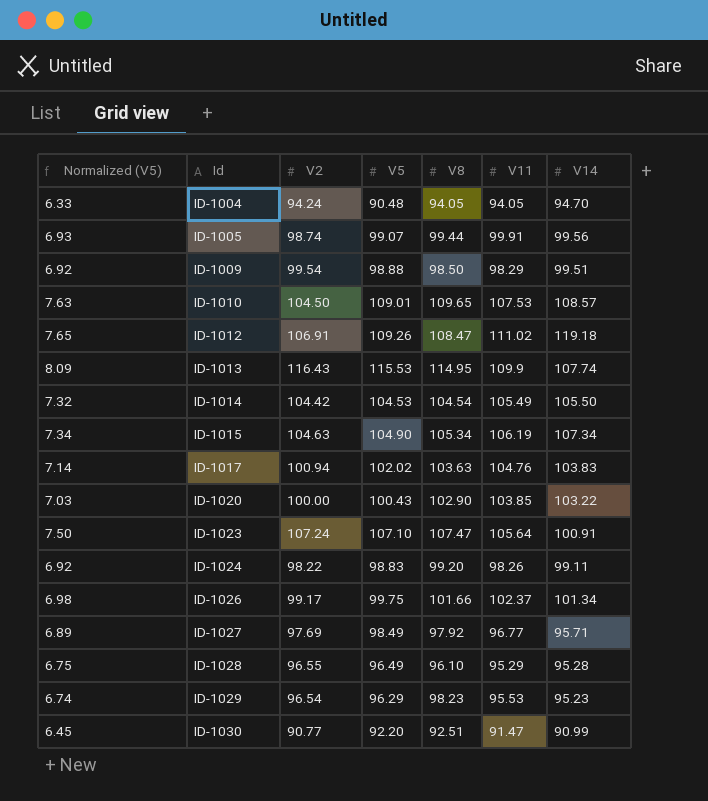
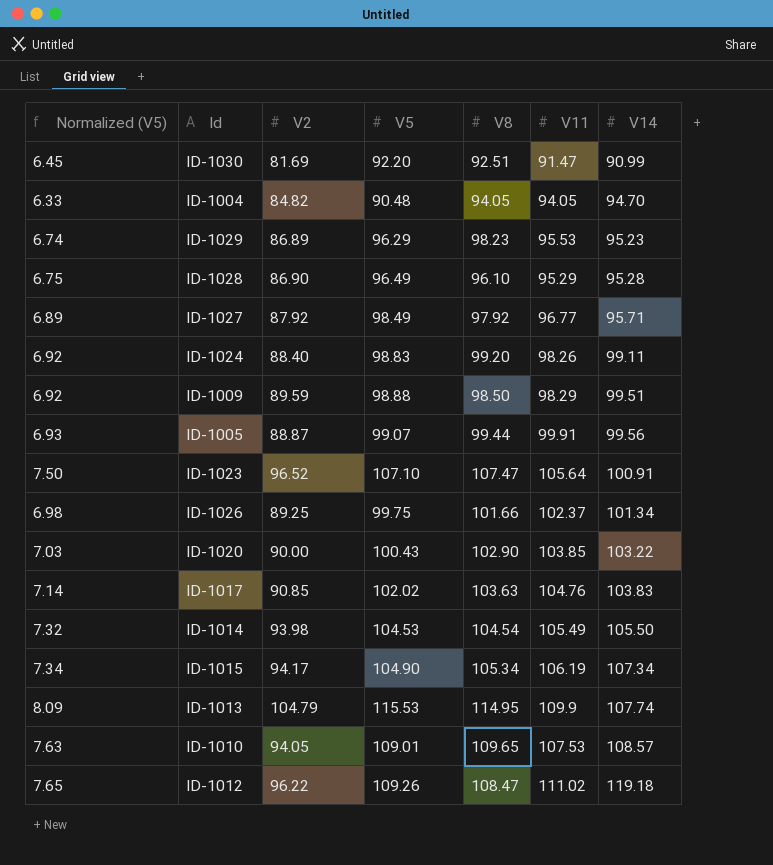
row order: Id ascending -> V14 ascending
ID-1030 | V2: 90.77 -> 81.69
ID-1004 | V2: 94.24 -> 84.82
ID-1029 | V2: 96.54 -> 86.89
ID-1028 | V2: 96.55 -> 86.90
ID-1027 | V2: 97.69 -> 87.92
ID-1024 | V2: 98.22 -> 88.40
ID-1009 | V2: 99.54 -> 89.59
ID-1005 | V2: 98.74 -> 88.87
ID-1023 | V2: 107.24 -> 96.52
ID-1026 | V2: 99.17 -> 89.25
ID-1020 | V2: 100.00 -> 90.00
ID-1017 | V2: 100.94 -> 90.85
ID-1014 | V2: 104.42 -> 93.98
ID-1015 | V2: 104.63 -> 94.17
ID-1013 | V2: 116.43 -> 104.79
ID-1010 | V2: 104.50 -> 94.05
ID-1012 | V2: 106.91 -> 96.22

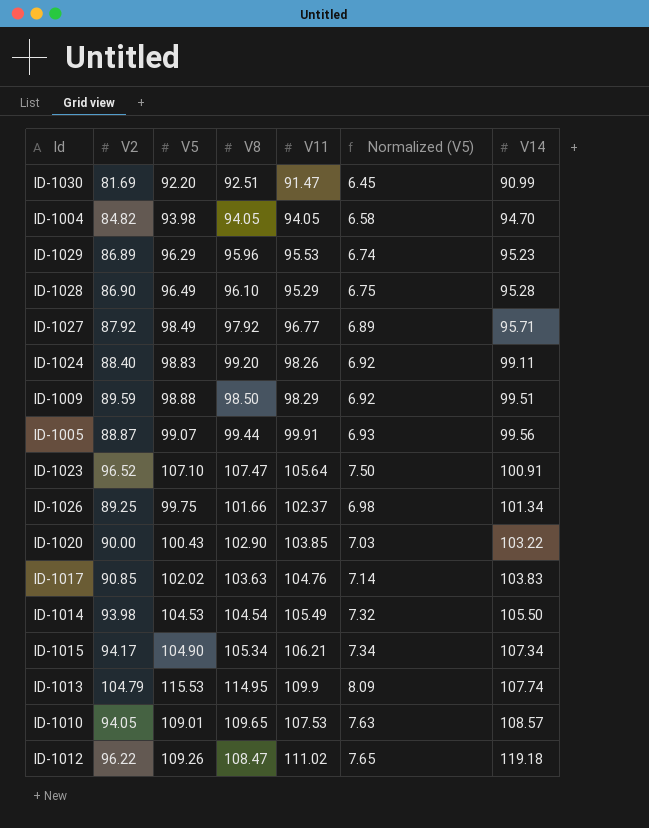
column Normalized (V5) | position: 1 -> 6
ID-1004 | V5: 90.48 -> 93.98
ID-1004 | Normalized (V5): 6.33 -> 6.58
ID-1029 | V8: 98.23 -> 95.96
ID-1015 | V11: 106.19 -> 106.21

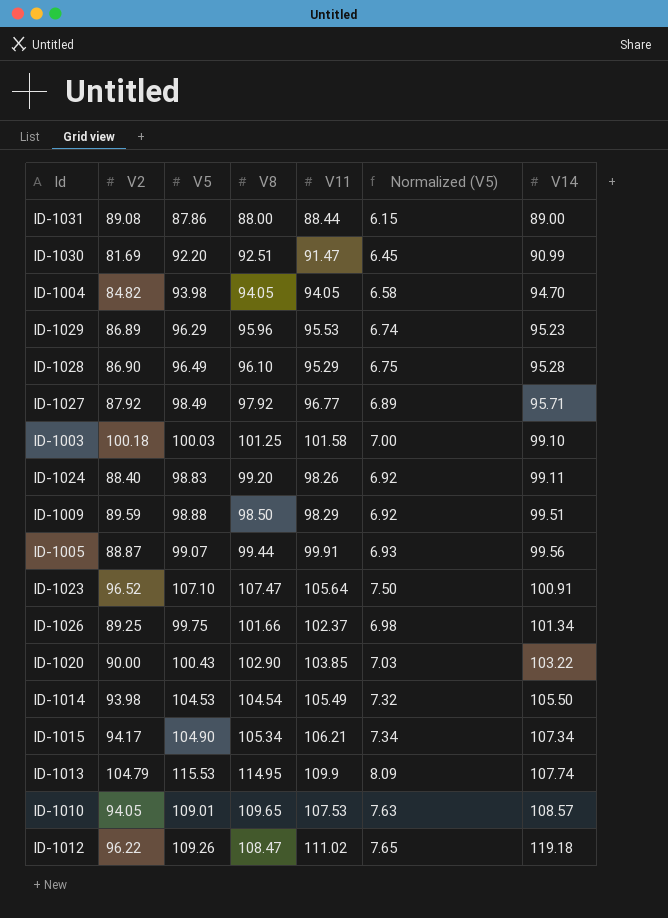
row ID-1017: 90.85 | 102.02 | 103.63 | 104.76 | 7.14 | 103.83 -> none
row ID-1031: none -> 89.08 | 87.86 | 88.00 | 88.44 | 6.15 | 89.00
row ID-1003: none -> 100.18 | 100.03 | 101.25 | 101.58 | 7.00 | 99.10

